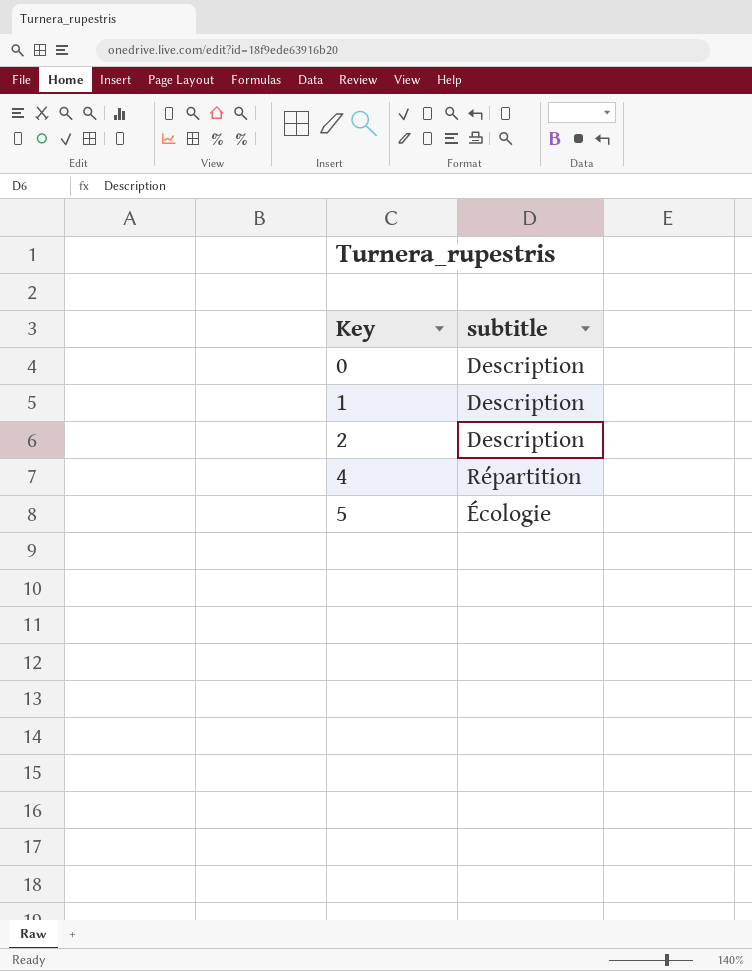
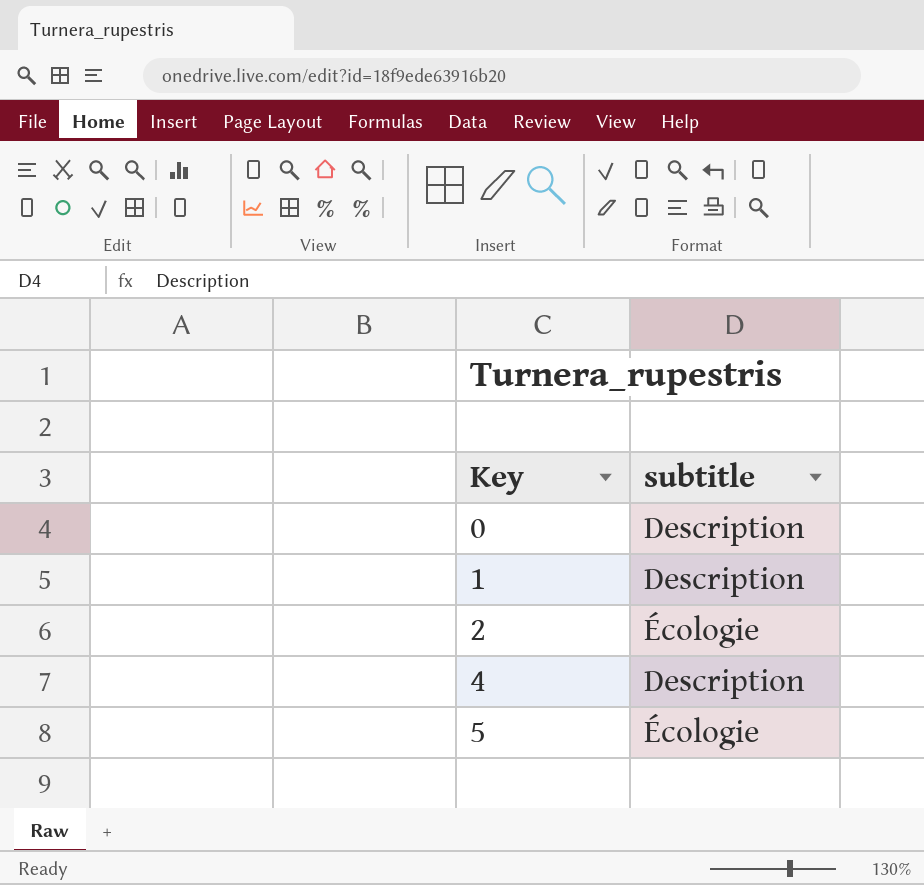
2 | subtitle: Description -> Écologie
4 | subtitle: Répartition -> Description

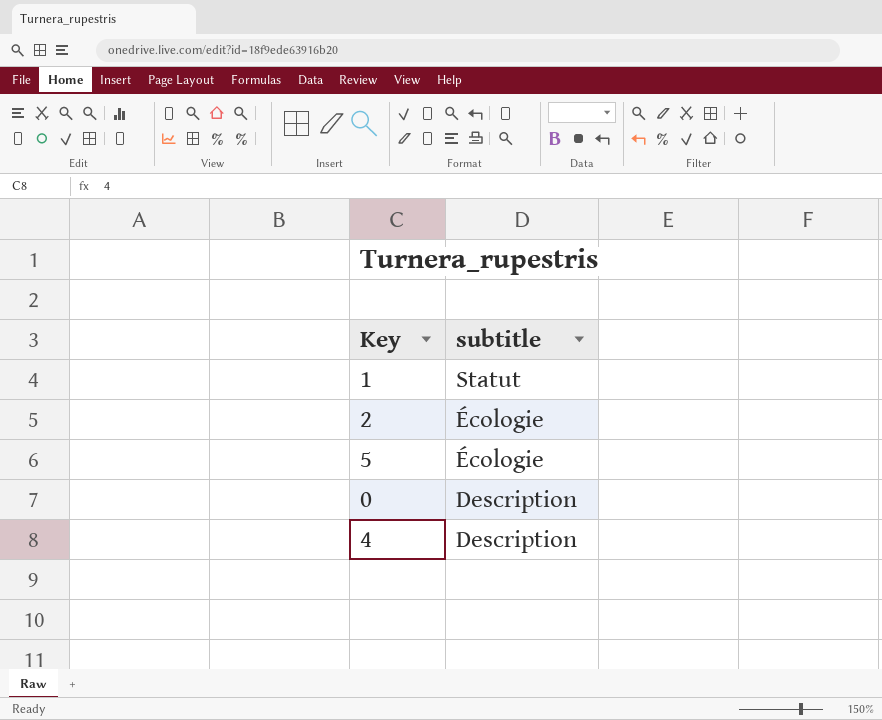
row order: Key ascending -> subtitle descending
1 | subtitle: Description -> Statut

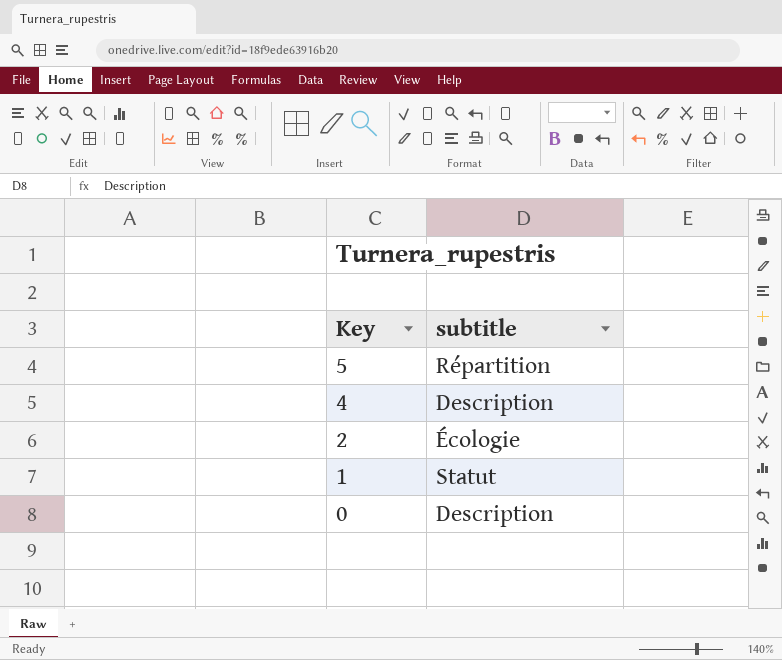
row order: subtitle descending -> Key descending
5 | subtitle: Écologie -> Répartition

